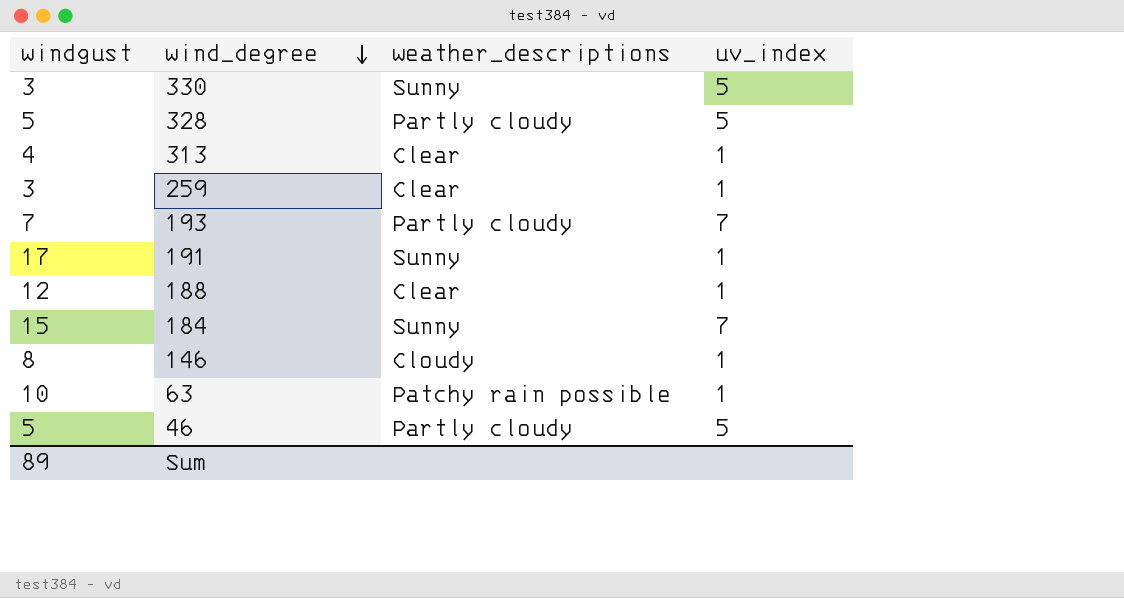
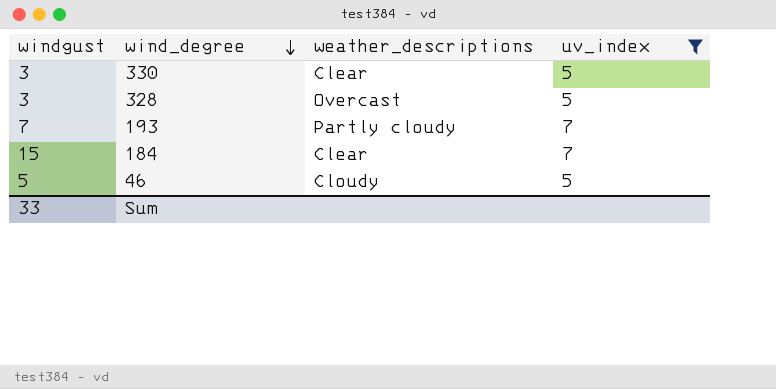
filter: none -> uv_index != 1
330 | weather_descriptions: Sunny -> Clear
328 | windgust: 5 -> 3
328 | weather_descriptions: Partly cloudy -> Overcast
184 | weather_descriptions: Sunny -> Clear
46 | weather_descriptions: Partly cloudy -> Cloudy
Sum | windgust: 89 -> 33

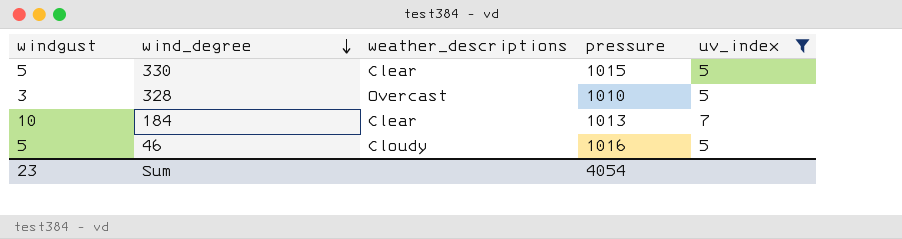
column pressure | position: none -> 4
row 193: 7 | Partly cloudy | 7 -> none
330 | windgust: 3 -> 5
184 | windgust: 15 -> 10
Sum | windgust: 33 -> 23

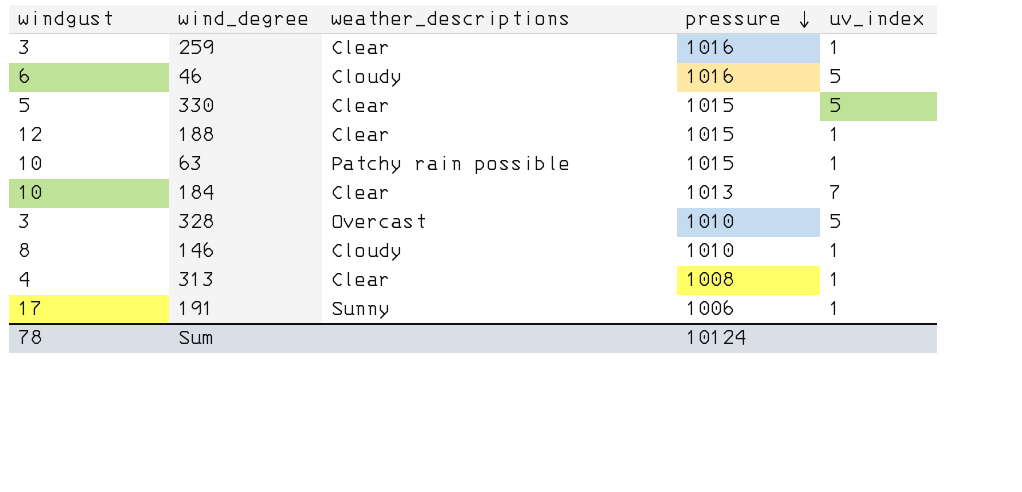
filter: uv_index != 1 -> none
row order: wind_degree descending -> pressure descending
46 | windgust: 5 -> 6
Sum | windgust: 23 -> 78
Sum | pressure: 4054 -> 10124

